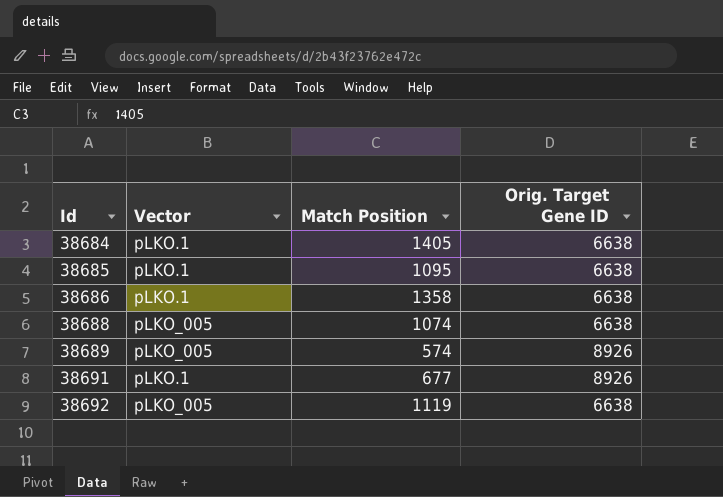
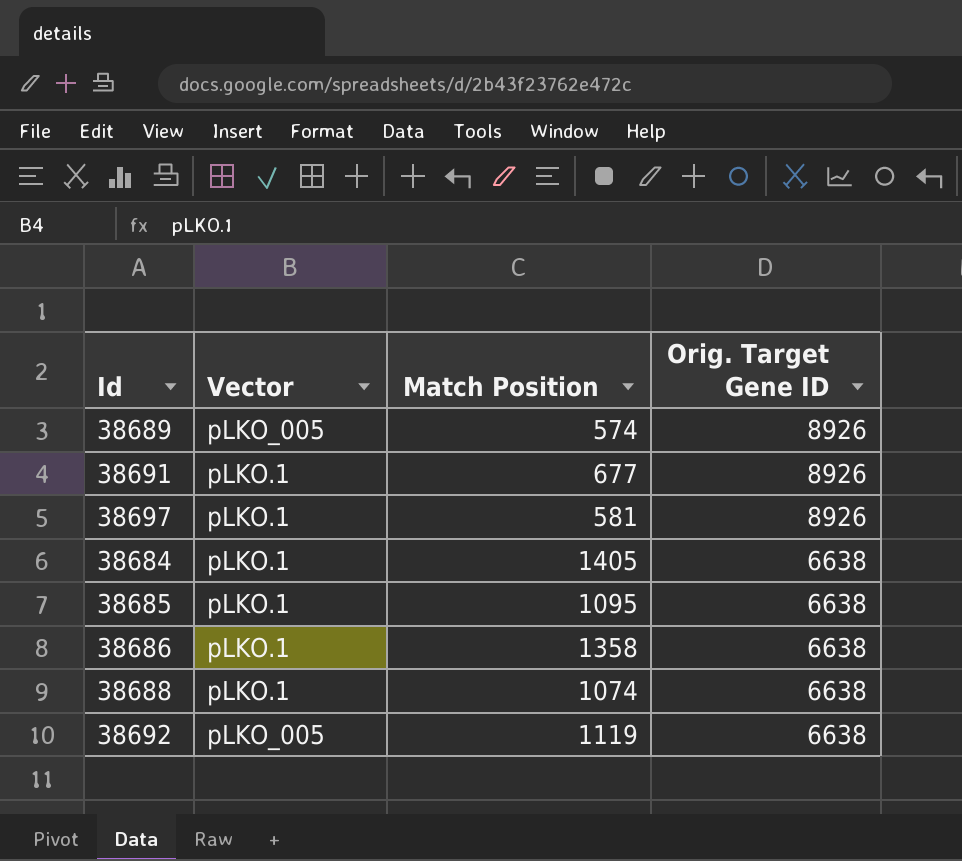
row order: Id ascending -> Orig. Target Gene ID descending
row 38697: none -> pLKO.1 | 581 | 8926
38688 | Vector: pLKO_005 -> pLKO.1

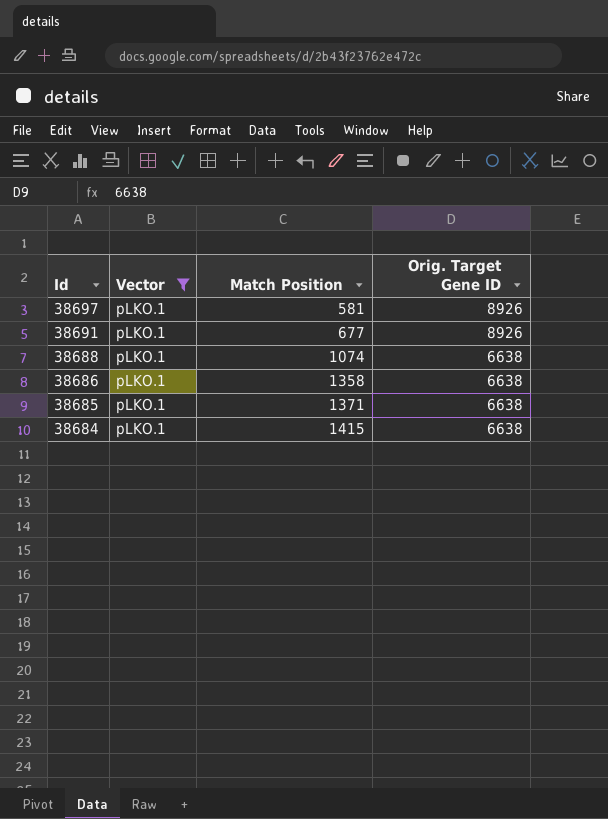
filter: none -> Vector = pLKO.1
row order: Orig. Target Gene ID descending -> Id descending
38685 | Match Position: 1095 -> 1371
38684 | Match Position: 1405 -> 1415

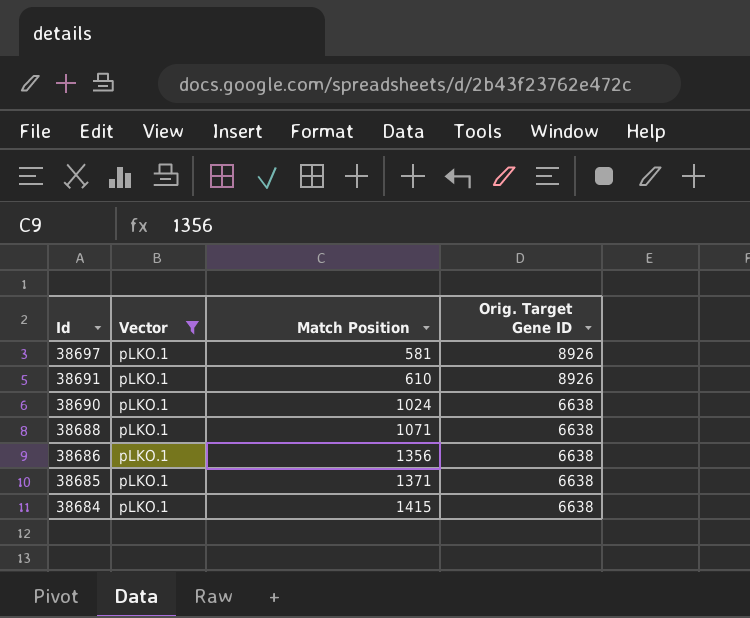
38691 | Match Position: 677 -> 610
row 38690: none -> pLKO.1 | 1024 | 6638
38688 | Match Position: 1074 -> 1071
38686 | Match Position: 1358 -> 1356

